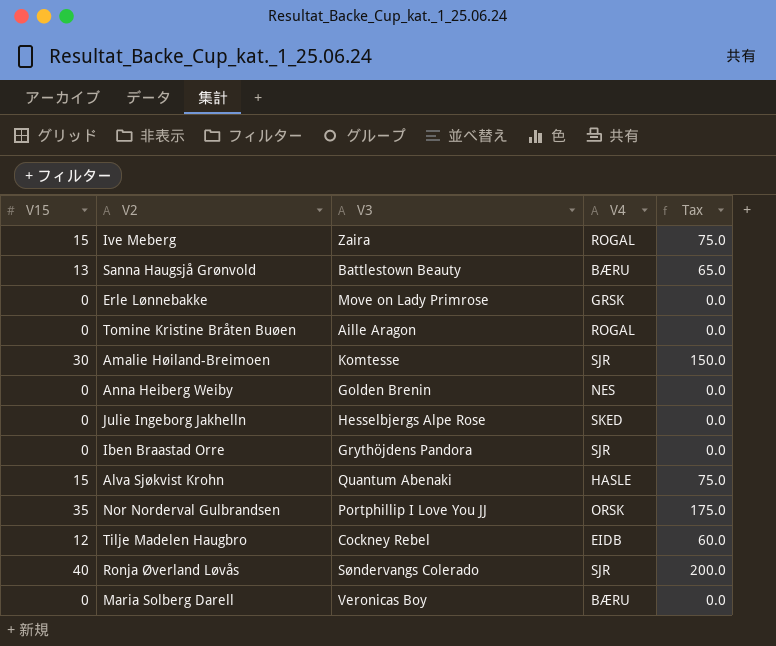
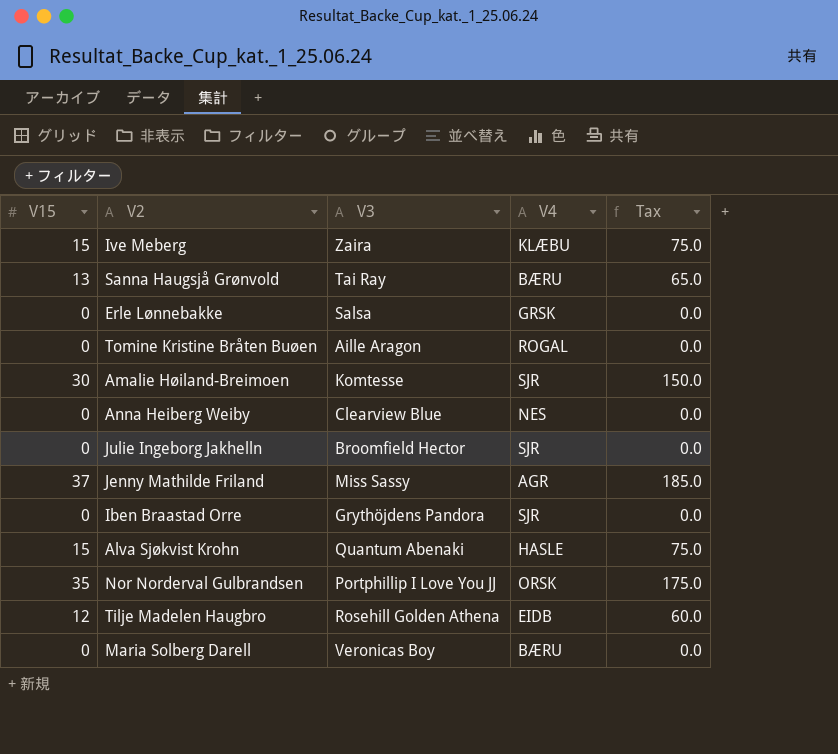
row Ronja Øverland Løvås: 40 | Søndervangs Colerado | SJR | 200.0 -> none
Ive Meberg | V4: ROGAL -> KLÆBU
Sanna Haugsjå Grønvold | V3: Battlestown Beauty -> Tai Ray
Erle Lønnebakke | V3: Move on Lady Primrose -> Salsa
Anna Heiberg Weiby | V3: Golden Brenin -> Clearview Blue
Julie Ingeborg Jakhelln | V3: Hesselbjergs Alpe Rose -> Broomfield Hector
Julie Ingeborg Jakhelln | V4: SKED -> SJR
row Jenny Mathilde Friland: none -> 37 | Miss Sassy | AGR | 185.0
Tilje Madelen Haugbro | V3: Cockney Rebel -> Rosehill Golden Athena

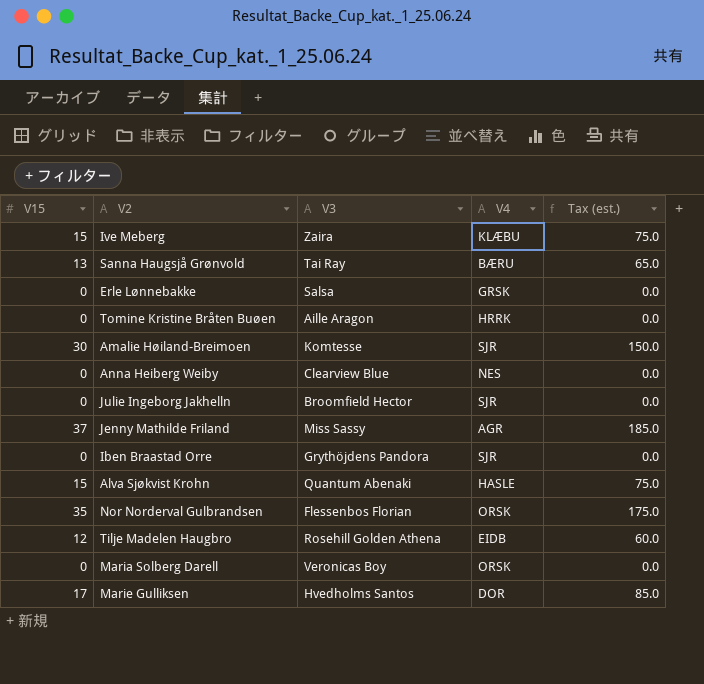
column name: Tax -> Tax (est.)
Tomine Kristine Bråten Buøen | V4: ROGAL -> HRRK
Nor Norderval Gulbrandsen | V3: Portphillip I Love You JJ -> Flessenbos Florian
Maria Solberg Darell | V4: BÆRU -> ORSK
row Marie Gulliksen: none -> 17 | Hvedholms Santos | DOR | 85.0

